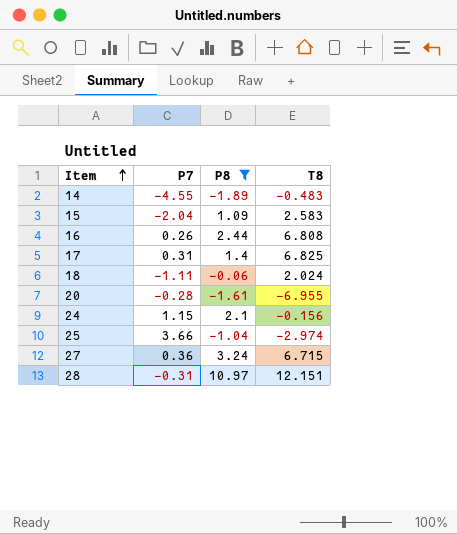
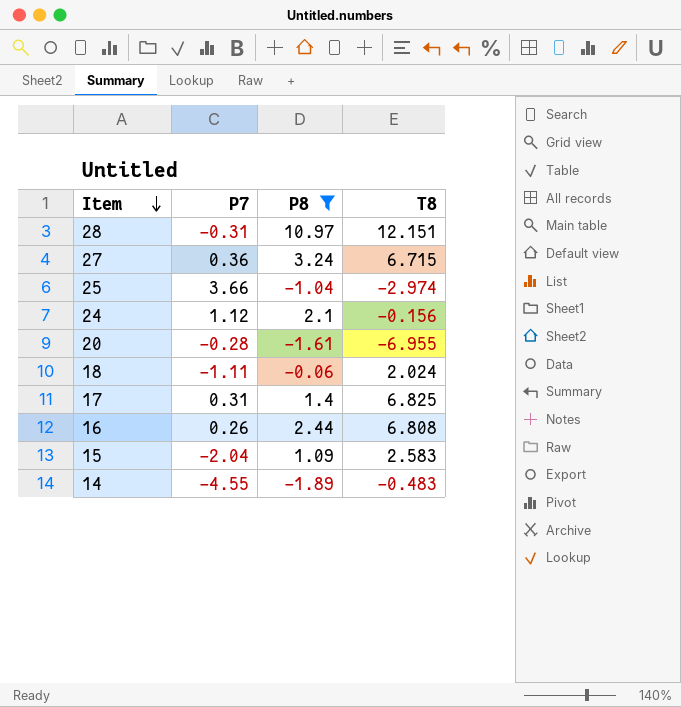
row order: Item ascending -> Item descending
24 | P7: 1.15 -> 1.12

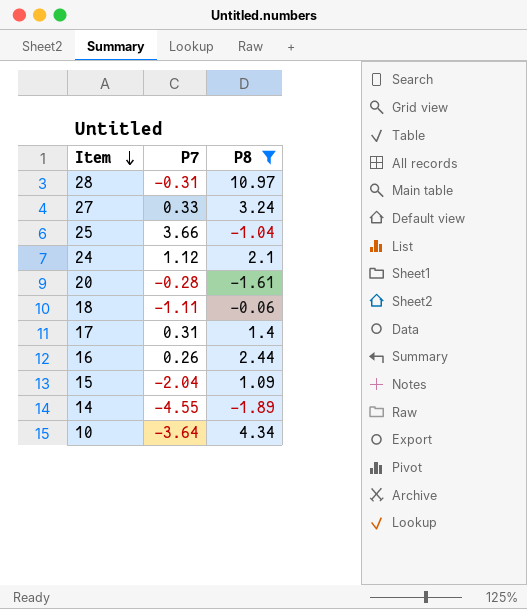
column T8 | position: 4 -> none
27 | P7: 0.36 -> 0.33
row 10: none -> -3.64 | 4.34

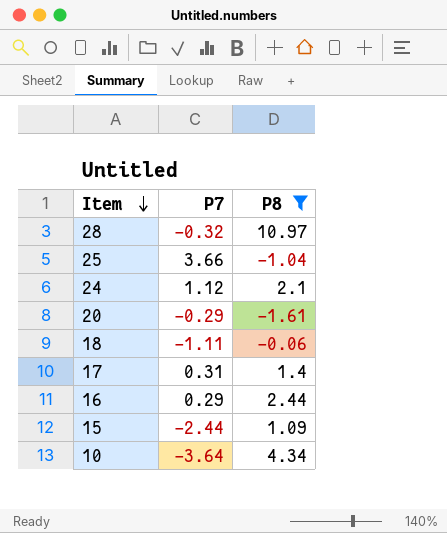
row 27: 0.33 | 3.24 -> none
row 14: -4.55 | -1.89 -> none
28 | P7: -0.31 -> -0.32
20 | P7: -0.28 -> -0.29
16 | P7: 0.26 -> 0.29
15 | P7: -2.04 -> -2.44

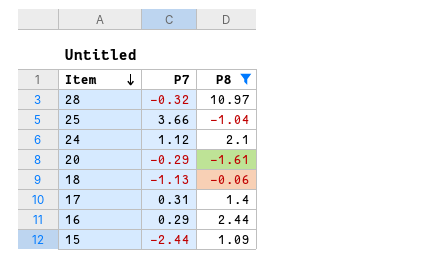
row 10: -3.64 | 4.34 -> none
18 | P7: -1.11 -> -1.13

